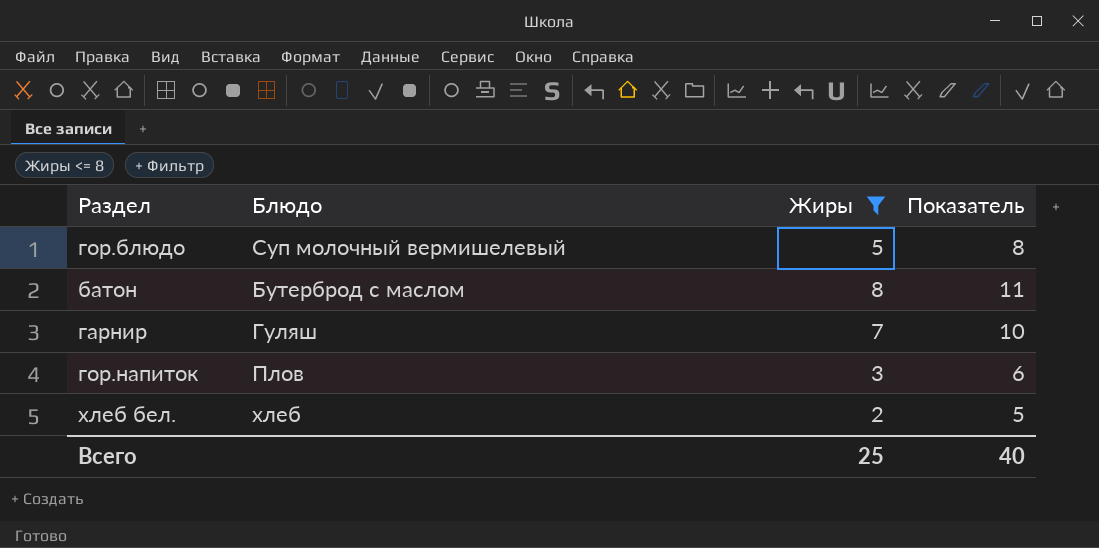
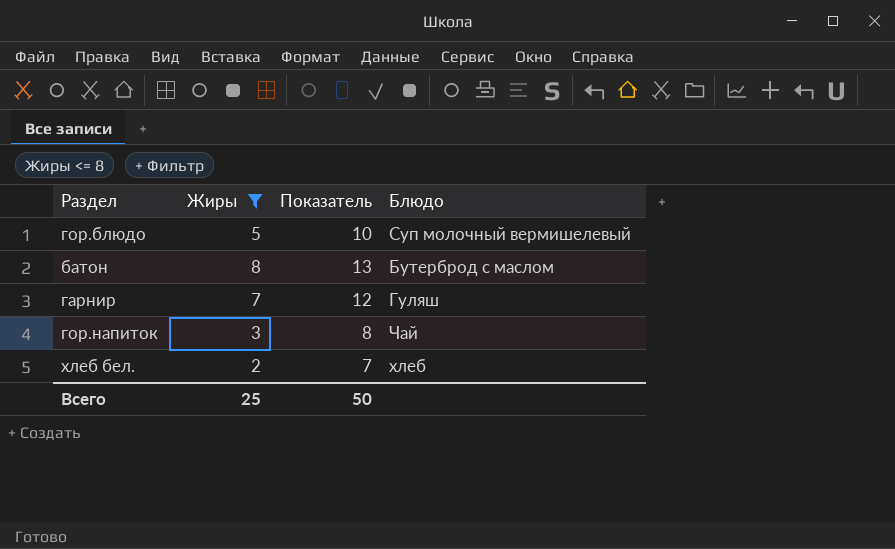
column Показатель | formula: [Жиры] + 3 -> [Жиры] + 5
column Блюдо | position: 2 -> 4
гор.напиток | Блюдо: Плов -> Чай
Всего | Показатель: 40 -> 50

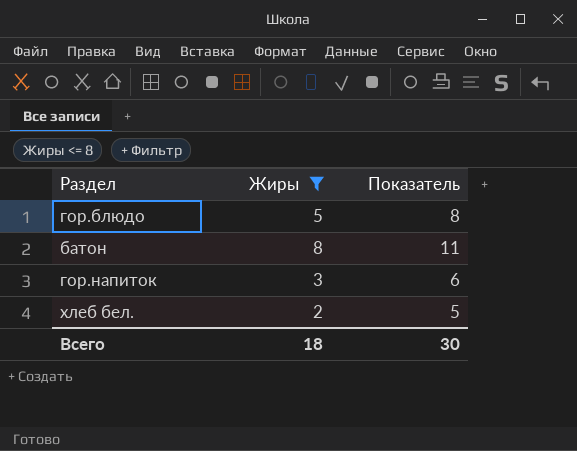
column Блюдо | position: 4 -> none
column Показатель | formula: [Жиры] + 5 -> [Жиры] + 3
row гарнир: 7 | 12 | Гуляш -> none
Всего | Жиры: 25 -> 18
Всего | Показатель: 50 -> 30

